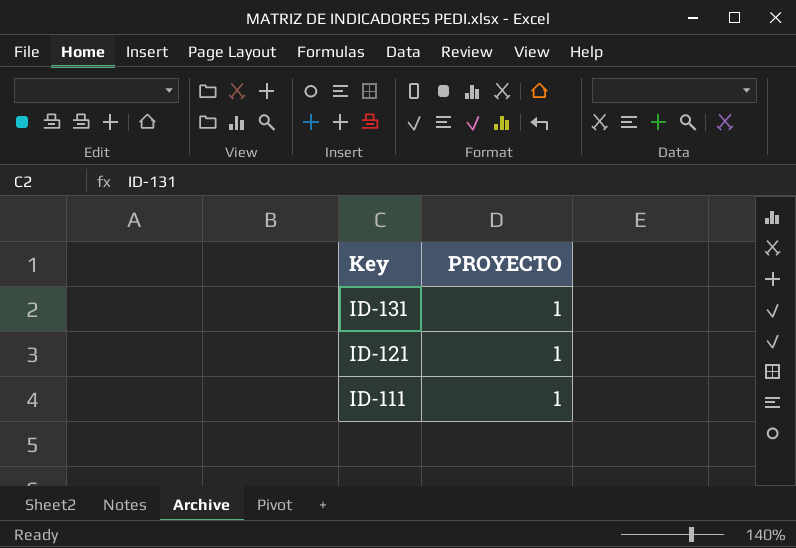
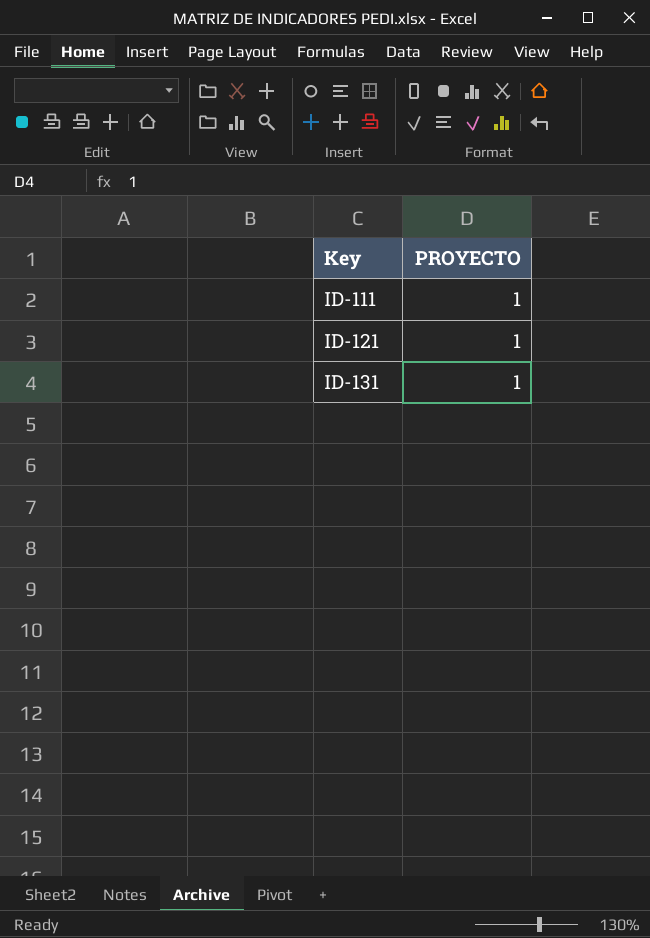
row order: Key descending -> Key ascending

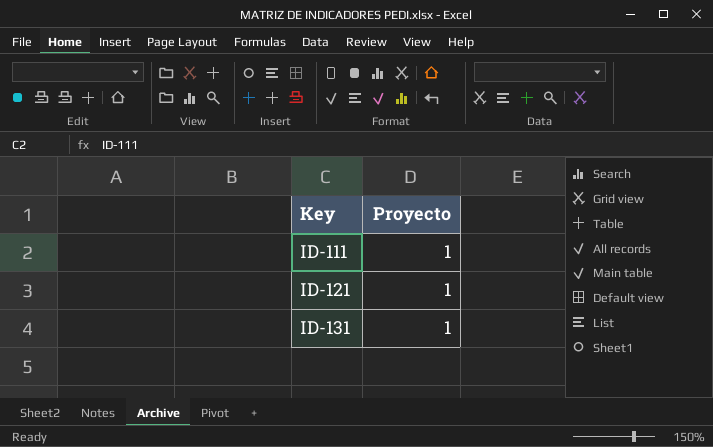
column name: PROYECTO -> Proyecto

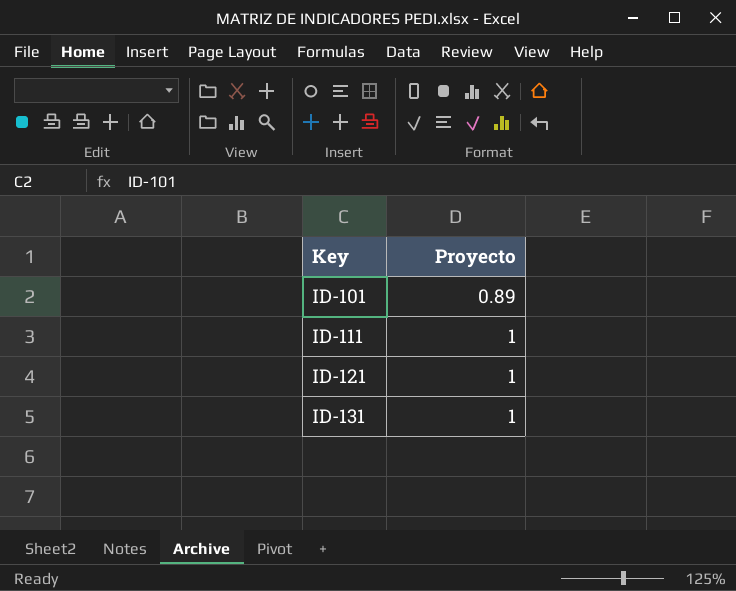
row ID-101: none -> 0.89

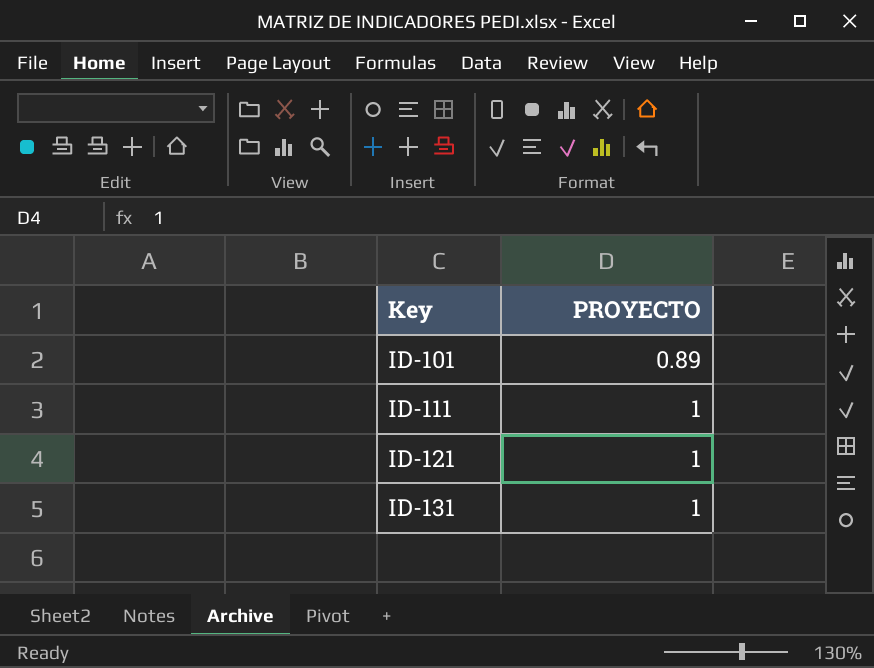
column name: Proyecto -> PROYECTO

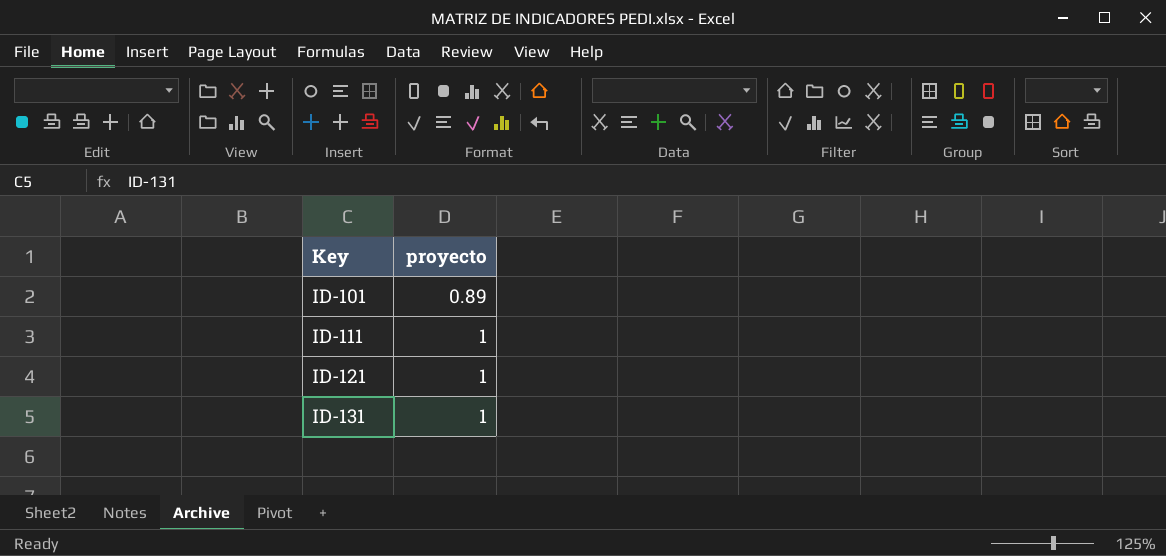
column name: PROYECTO -> proyecto

